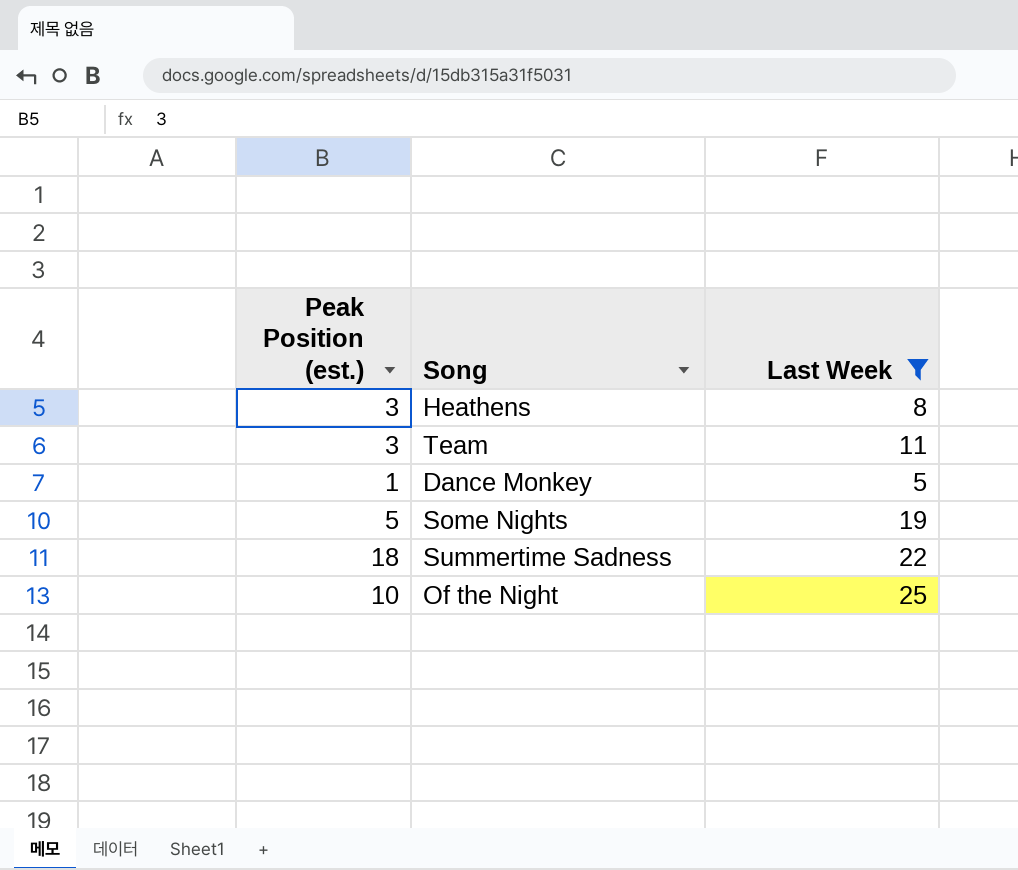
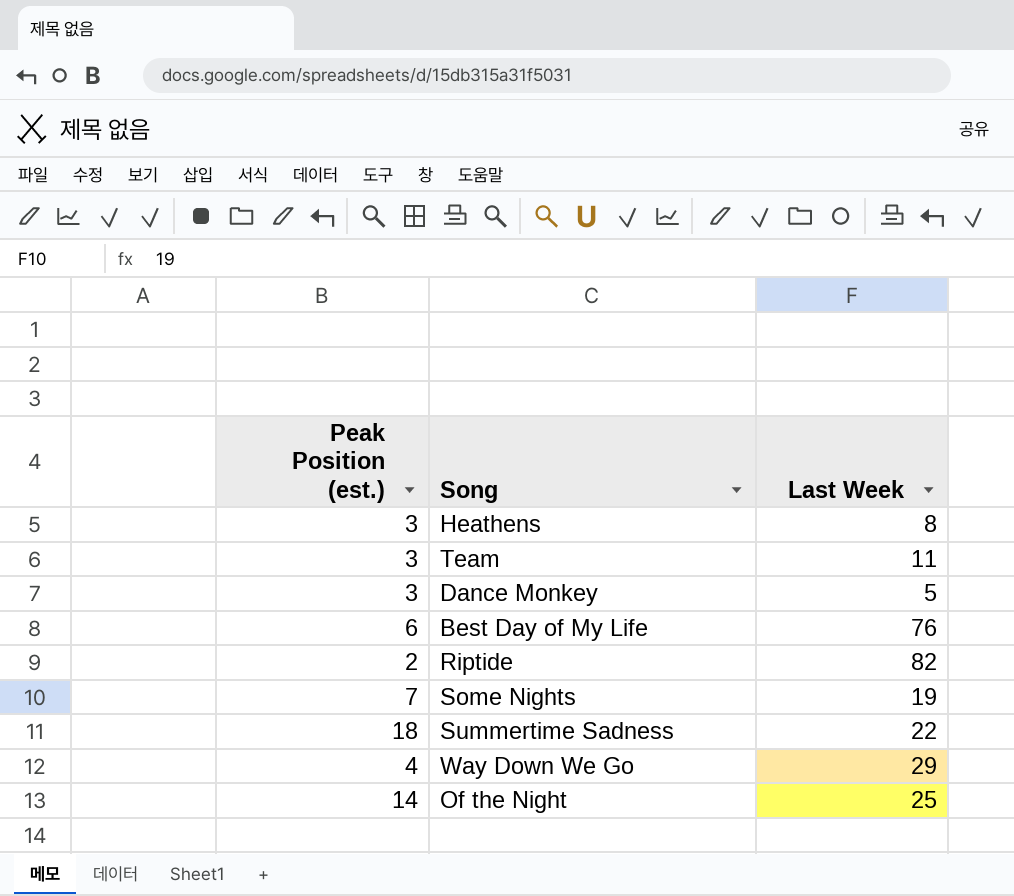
filter: Last Week <= 25 -> none
Dance Monkey | Peak Position (est.): 1 -> 3
Some Nights | Peak Position (est.): 5 -> 7
Of the Night | Peak Position (est.): 10 -> 14

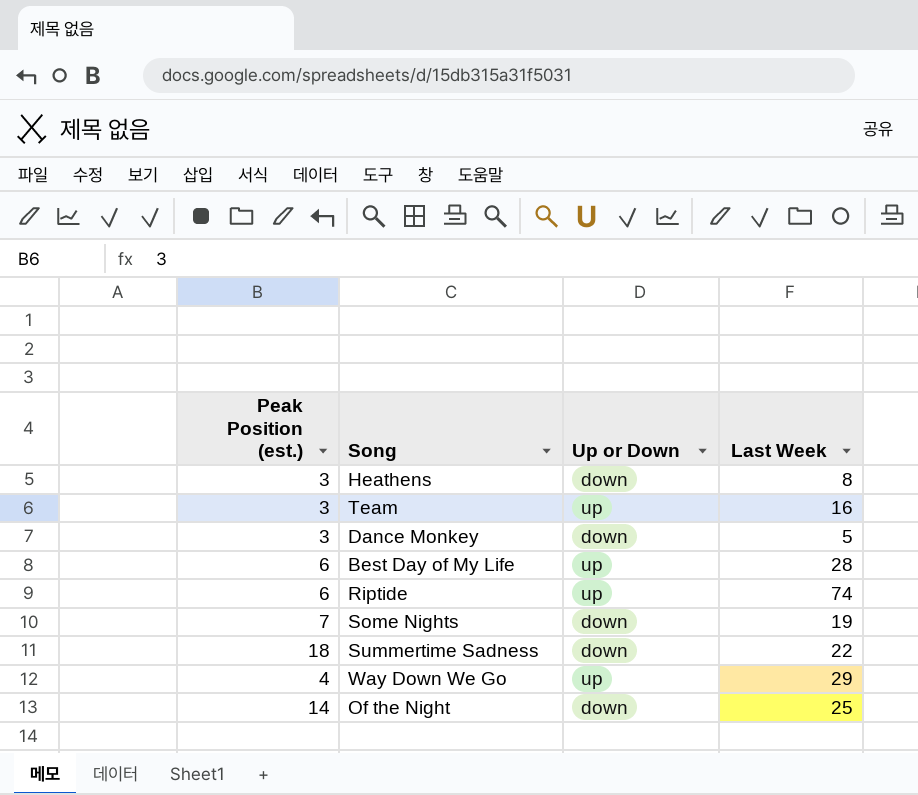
column Up or Down | position: none -> 3
Team | Last Week: 11 -> 16
Best Day of My Life | Last Week: 76 -> 28
Riptide | Peak Position (est.): 2 -> 6
Riptide | Last Week: 82 -> 74

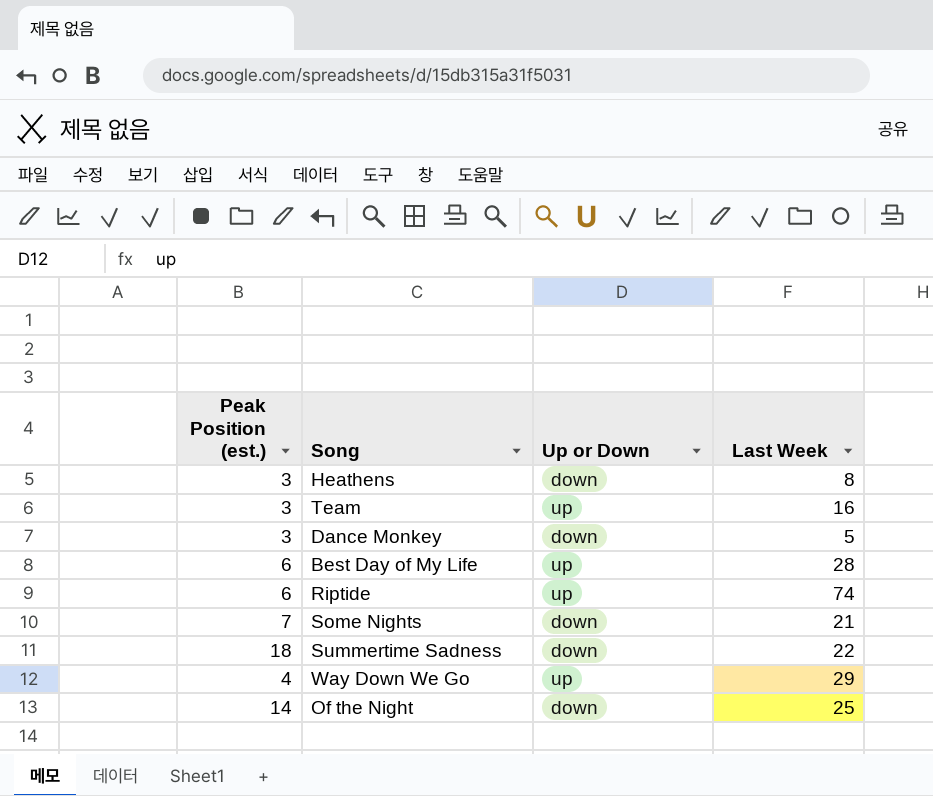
Some Nights | Last Week: 19 -> 21

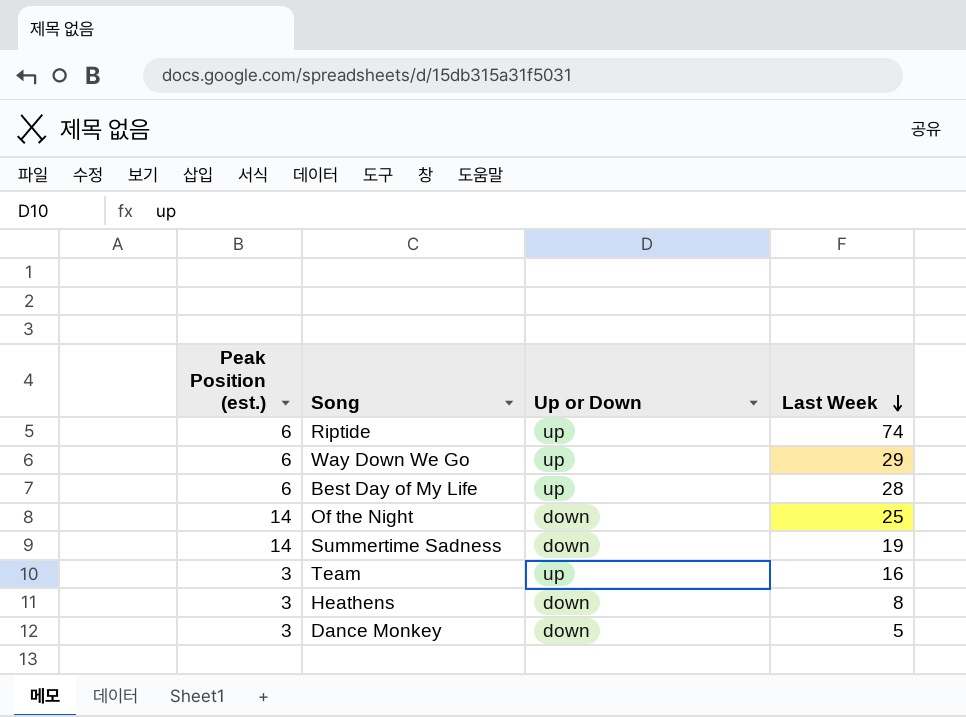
row order: none -> Last Week descending
row Some Nights: 7 | down | 21 -> none
Way Down We Go | Peak Position (est.): 4 -> 6
Summertime Sadness | Peak Position (est.): 18 -> 14
Summertime Sadness | Last Week: 22 -> 19

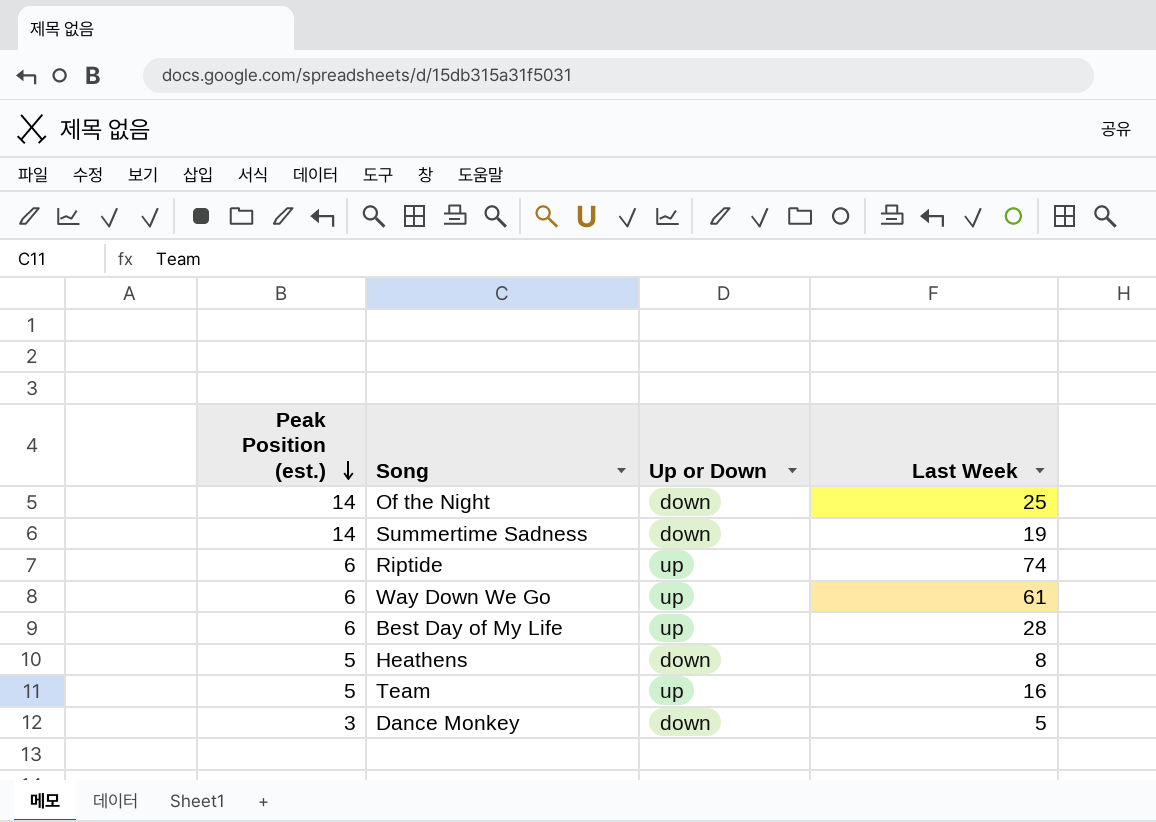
row order: Last Week descending -> Peak Position (est.) descending
Way Down We Go | Last Week: 29 -> 61
Heathens | Peak Position (est.): 3 -> 5
Team | Peak Position (est.): 3 -> 5

